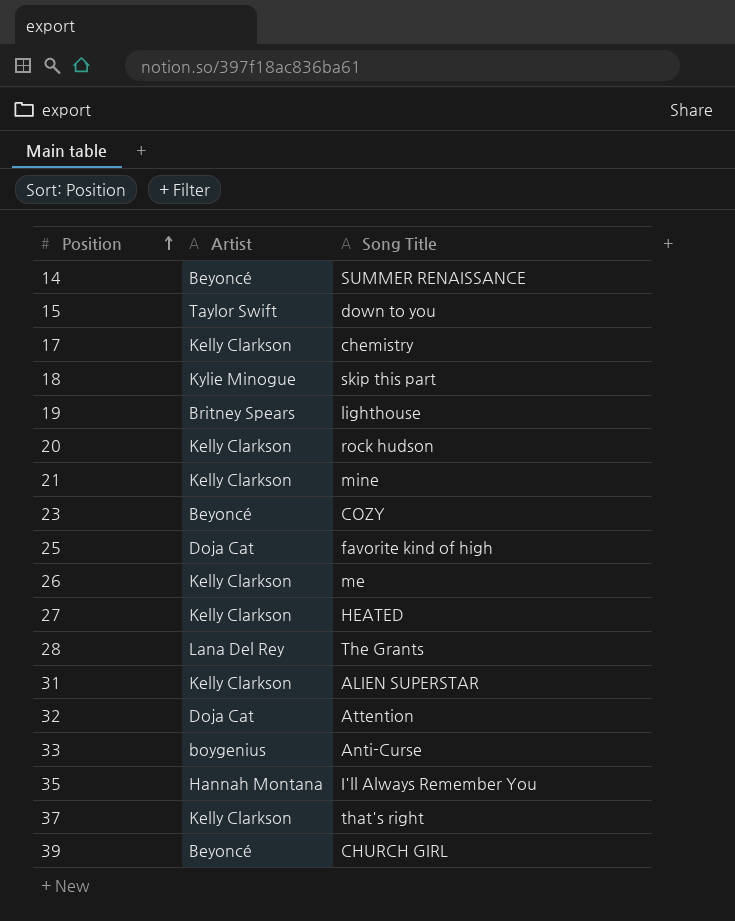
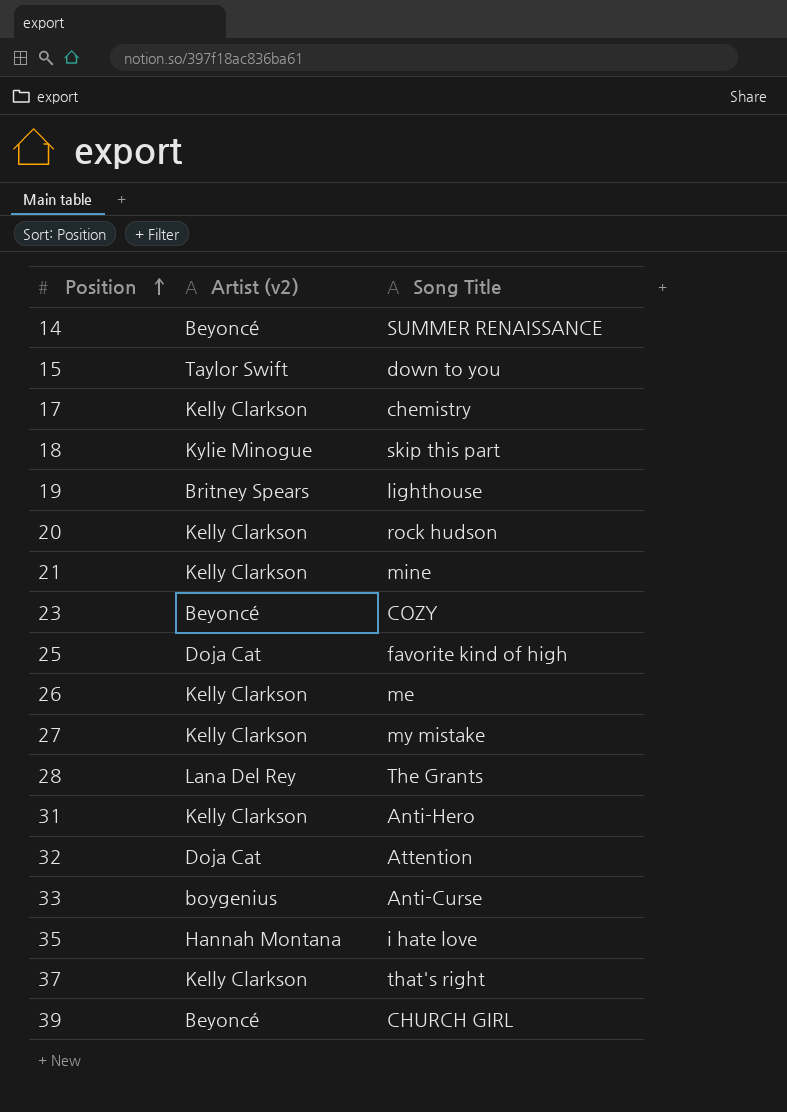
column name: Artist -> Artist (v2)
27 | Song Title: HEATED -> my mistake
31 | Song Title: ALIEN SUPERSTAR -> Anti-Hero
35 | Song Title: I'll Always Remember You -> i hate love

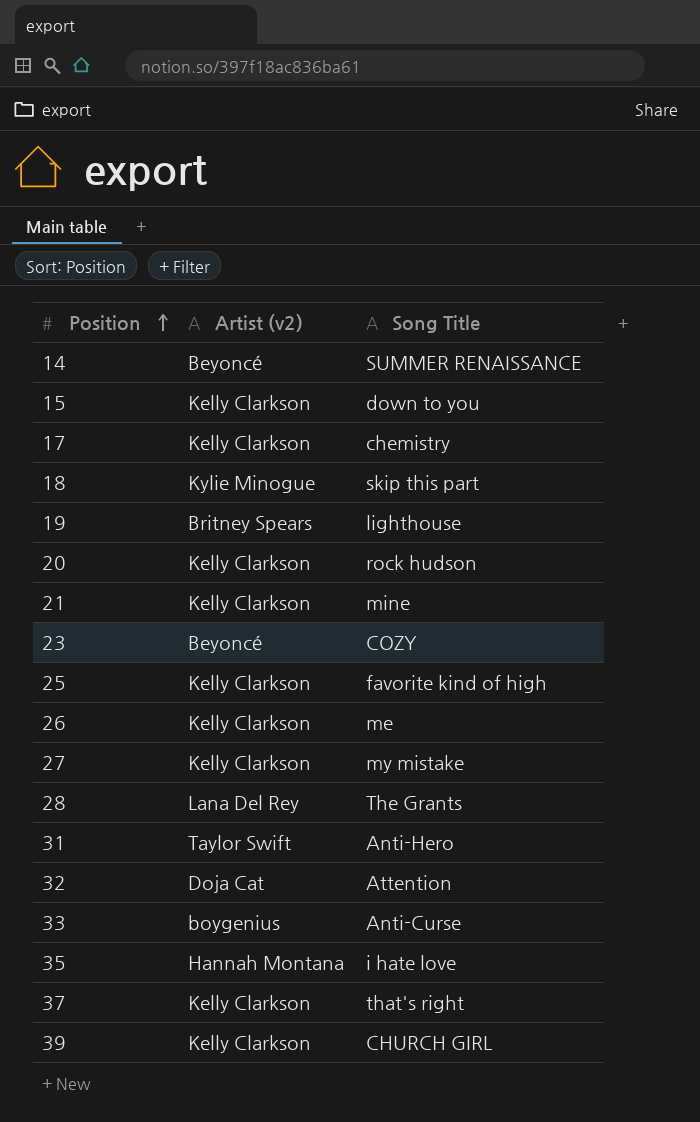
15 | Artist (v2): Taylor Swift -> Kelly Clarkson
25 | Artist (v2): Doja Cat -> Kelly Clarkson
31 | Artist (v2): Kelly Clarkson -> Taylor Swift
39 | Artist (v2): Beyoncé -> Kelly Clarkson

